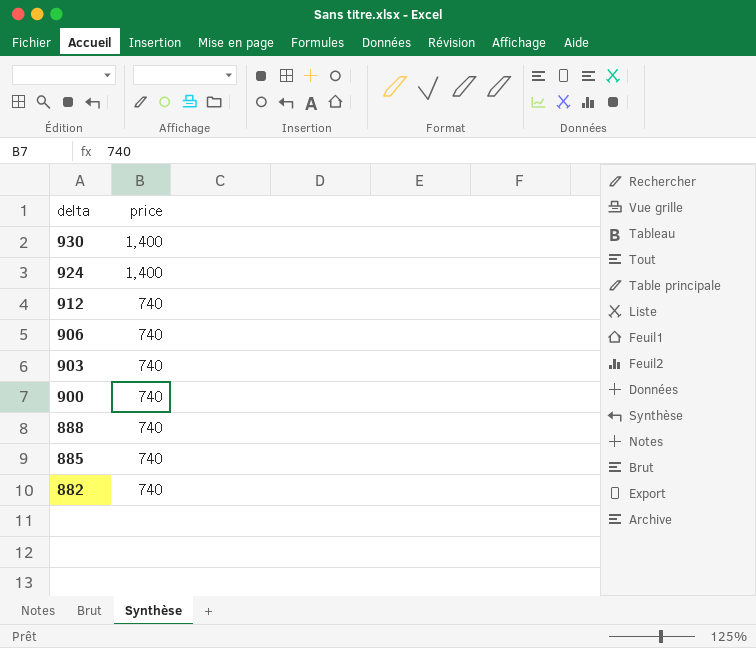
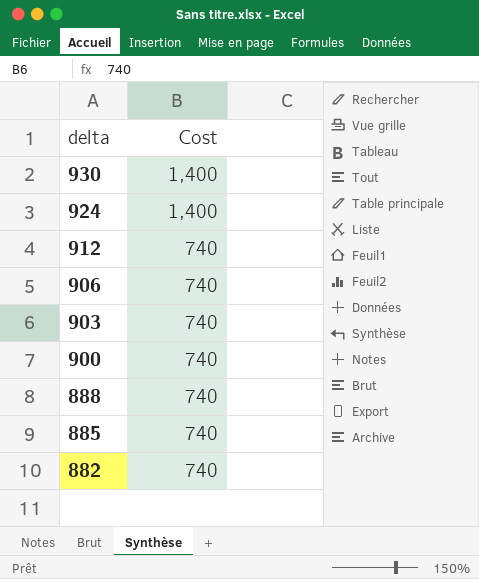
column name: price -> Cost

